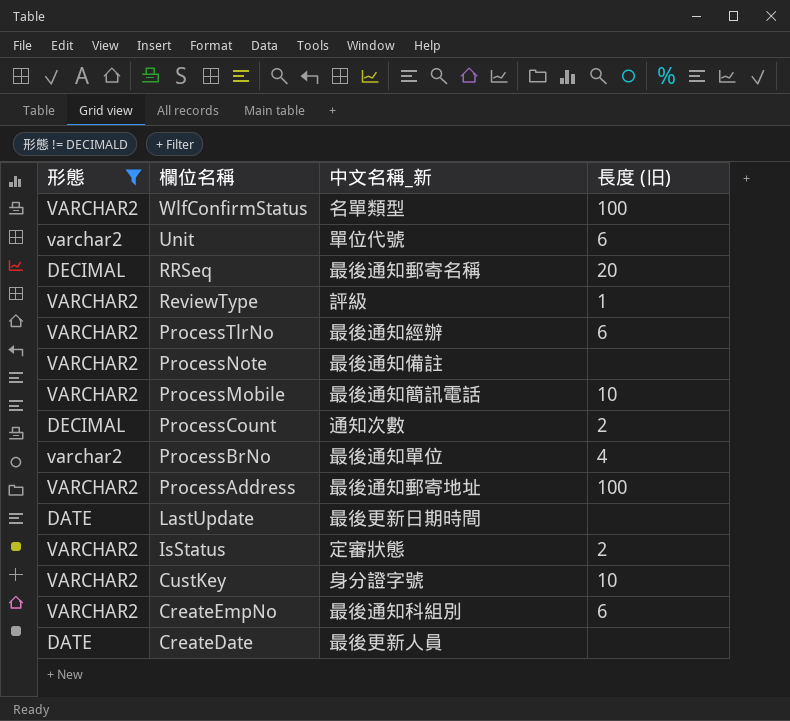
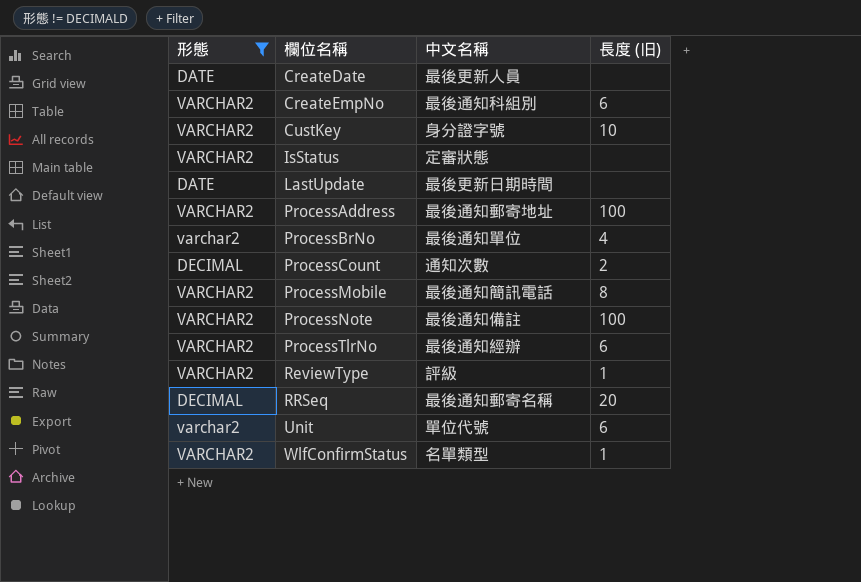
row order: 欄位名稱 descending -> 欄位名稱 ascending
column name: 中文名稱_新 -> 中文名稱
IsStatus | 長度 (旧): 2 -> none
ProcessMobile | 長度 (旧): 10 -> 8
ProcessNote | 長度 (旧): none -> 100
WlfConfirmStatus | 長度 (旧): 100 -> 1

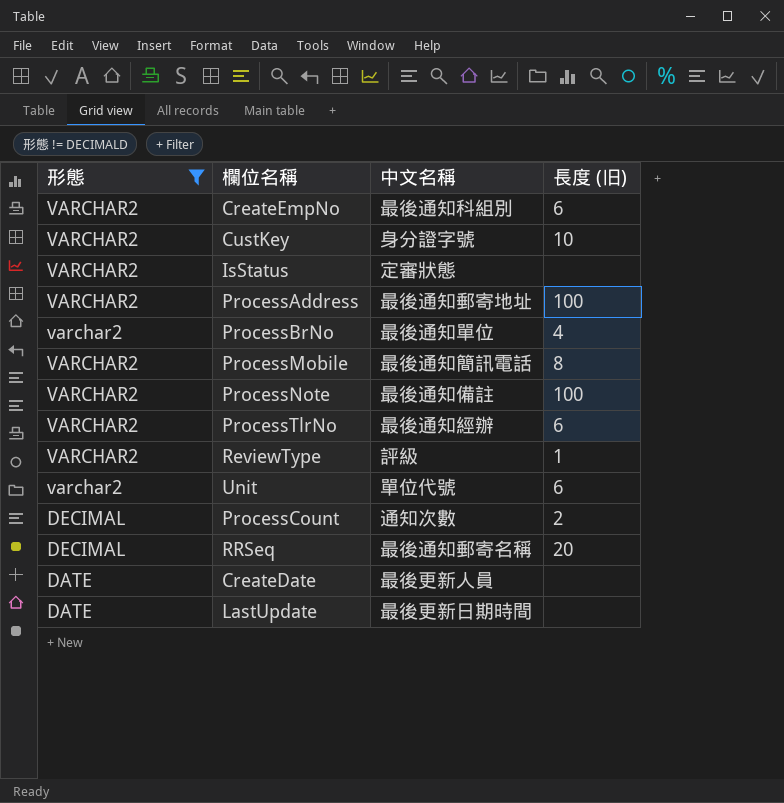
row order: 欄位名稱 ascending -> 形態 descending
row WlfConfirmStatus: VARCHAR2 | 名單類型 | 1 -> none

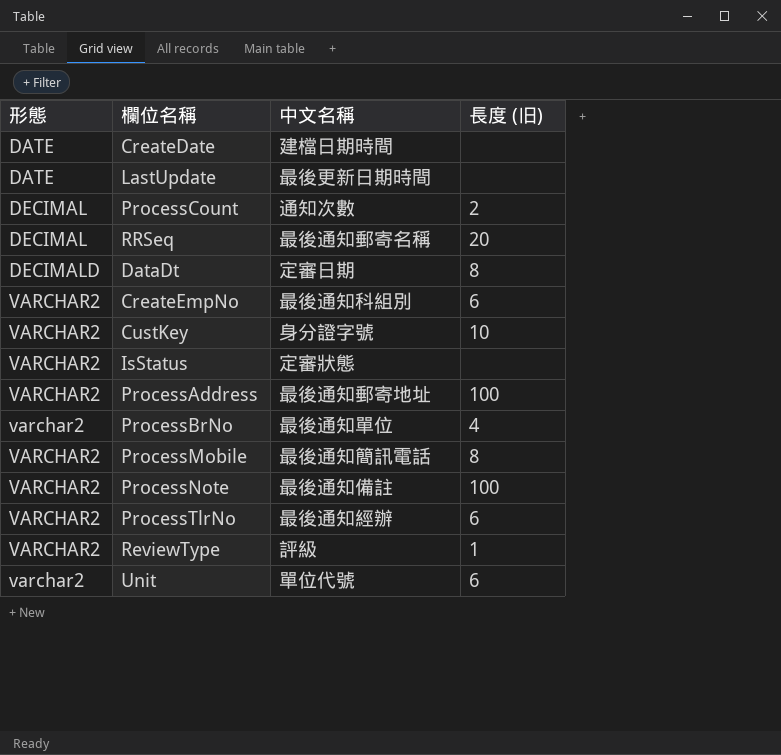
filter: 形態 != DECIMALD -> none
row order: 形態 descending -> 形態 ascending
CreateDate | 中文名稱: 最後更新人員 -> 建檔日期時間

